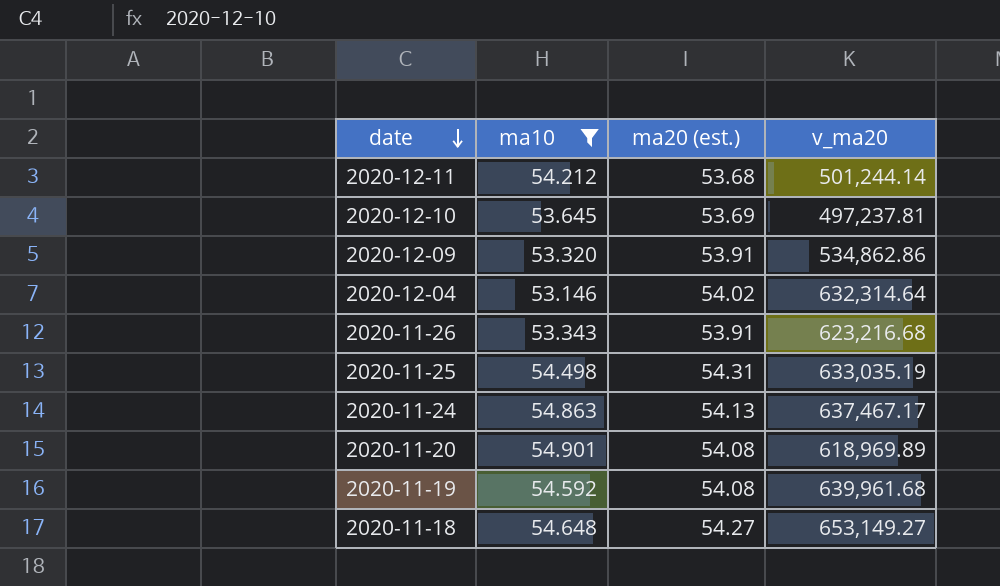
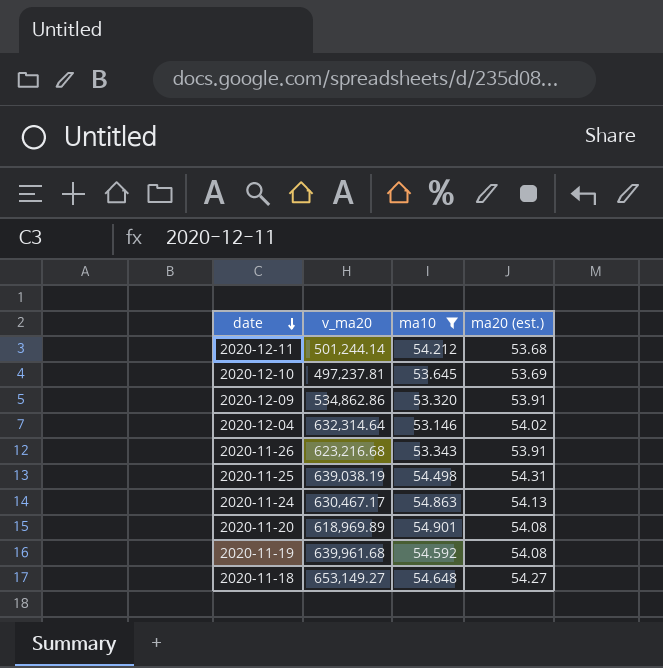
column v_ma20 | position: 4 -> 2
2020-11-25 | v_ma20: 633,035.19 -> 639,038.19
2020-11-24 | v_ma20: 637,467.17 -> 630,467.17

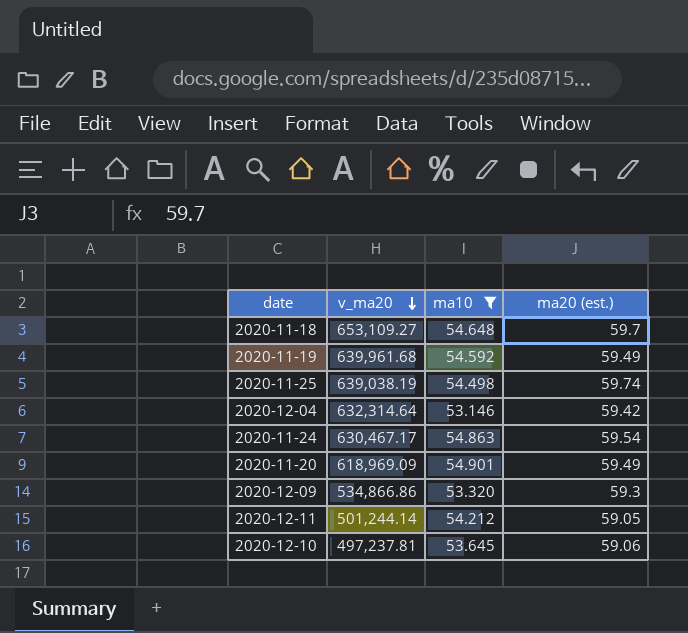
row order: date descending -> v_ma20 descending
row 2020-11-26: 623,216.68 | 53.343 | 53.91 -> none
2020-11-18 | v_ma20: 653,149.27 -> 653,109.27
2020-11-18 | ma20 (est.): 54.27 -> 59.7
2020-11-19 | ma20 (est.): 54.08 -> 59.49
2020-11-25 | ma20 (est.): 54.31 -> 59.74
2020-12-04 | ma20 (est.): 54.02 -> 59.42
2020-11-24 | ma20 (est.): 54.13 -> 59.54
2020-11-20 | v_ma20: 618,969.89 -> 618,969.09
2020-11-20 | ma20 (est.): 54.08 -> 59.49
2020-12-09 | v_ma20: 534,862.86 -> 534,866.86
2020-12-09 | ma20 (est.): 53.91 -> 59.3
2020-12-11 | ma20 (est.): 53.68 -> 59.05
2020-12-10 | ma20 (est.): 53.69 -> 59.06

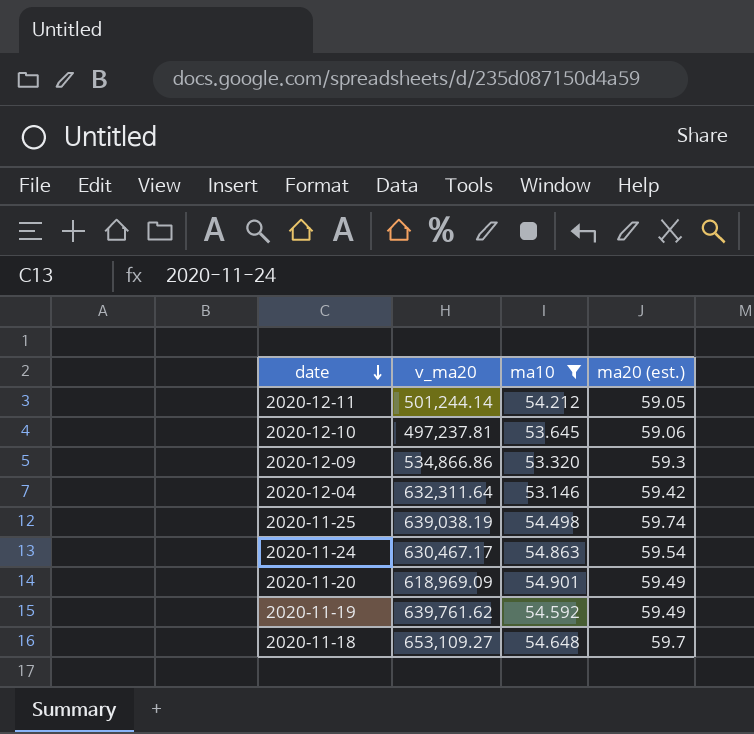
row order: v_ma20 descending -> date descending
2020-12-04 | v_ma20: 632,314.64 -> 632,311.64
2020-11-19 | v_ma20: 639,961.68 -> 639,761.62

